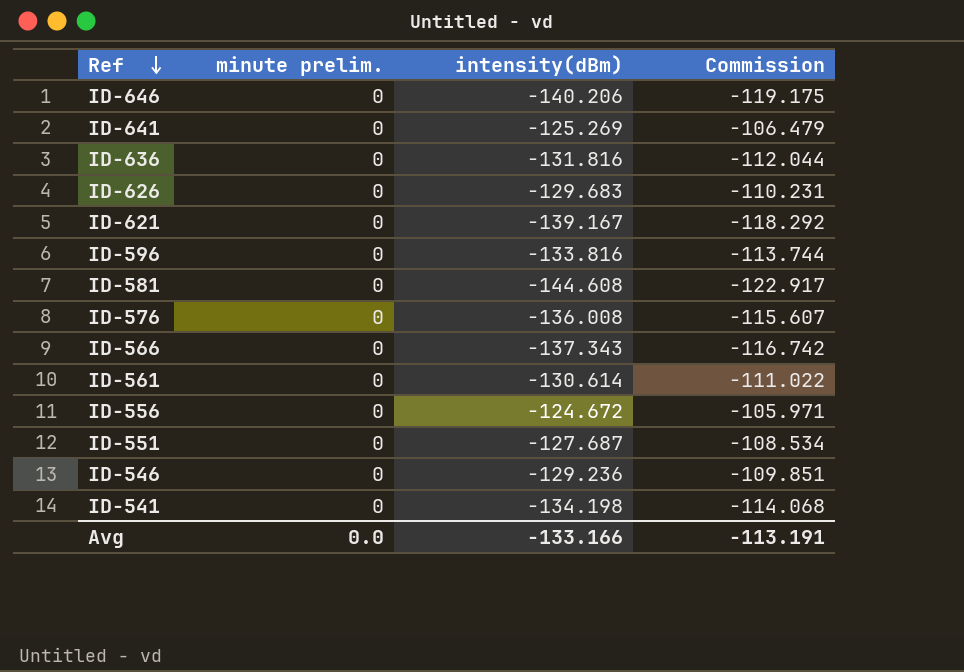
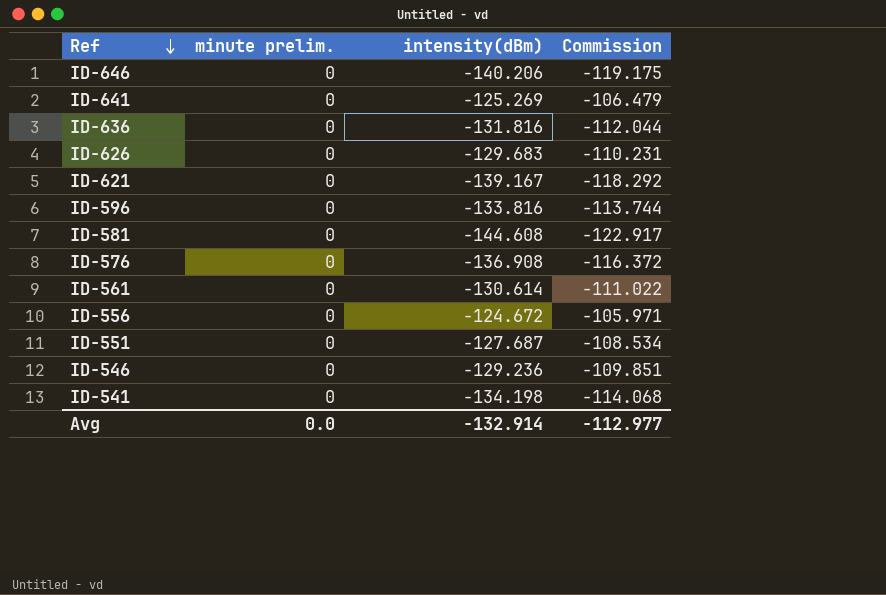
row ID-566: 0 | -137.343 | -116.742 -> none
ID-576 | intensity(dBm): -136.008 -> -136.908
ID-576 | Commission: -115.607 -> -116.372
Avg | intensity(dBm): -133.166 -> -132.914
Avg | Commission: -113.191 -> -112.977

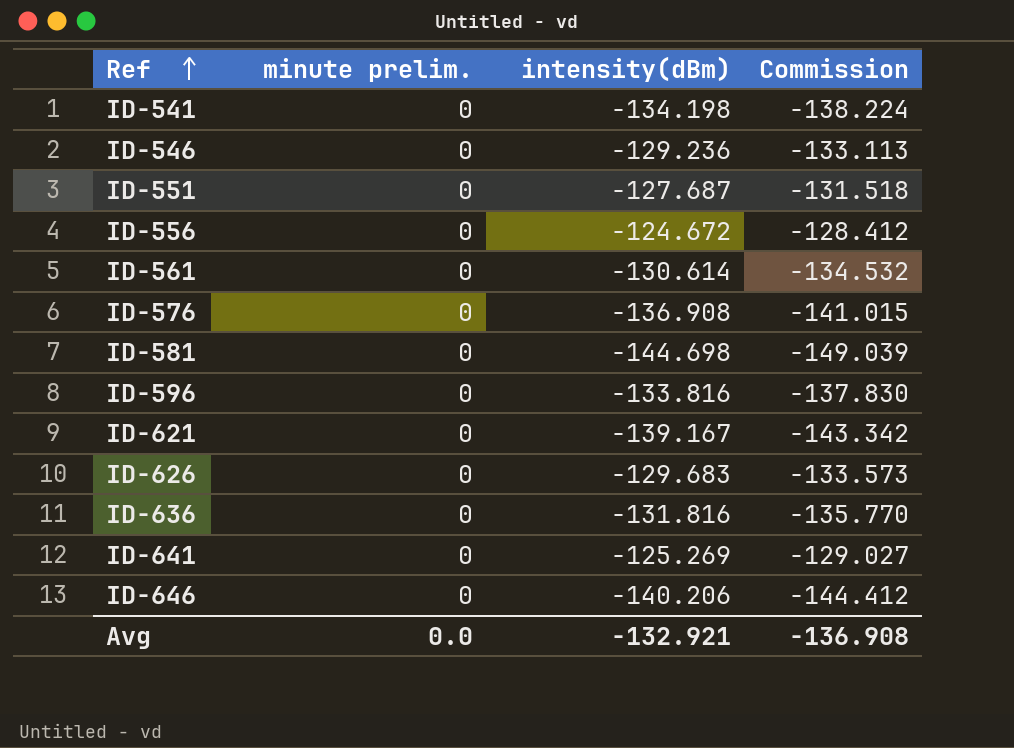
row order: Ref descending -> Ref ascending
column Commission | formula: [intensity(dBm)] * 0.85 -> [intensity(dBm)] * 1.03
ID-581 | intensity(dBm): -144.608 -> -144.698
Avg | intensity(dBm): -132.914 -> -132.921
Avg | Commission: -112.977 -> -136.908

